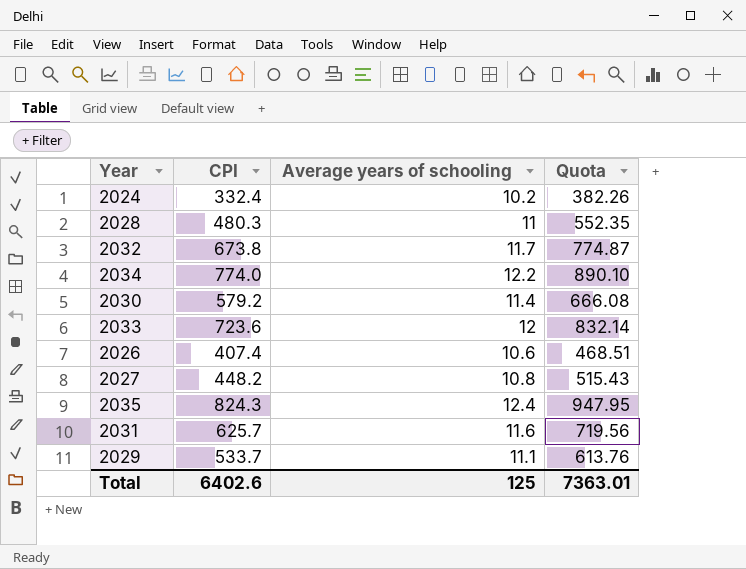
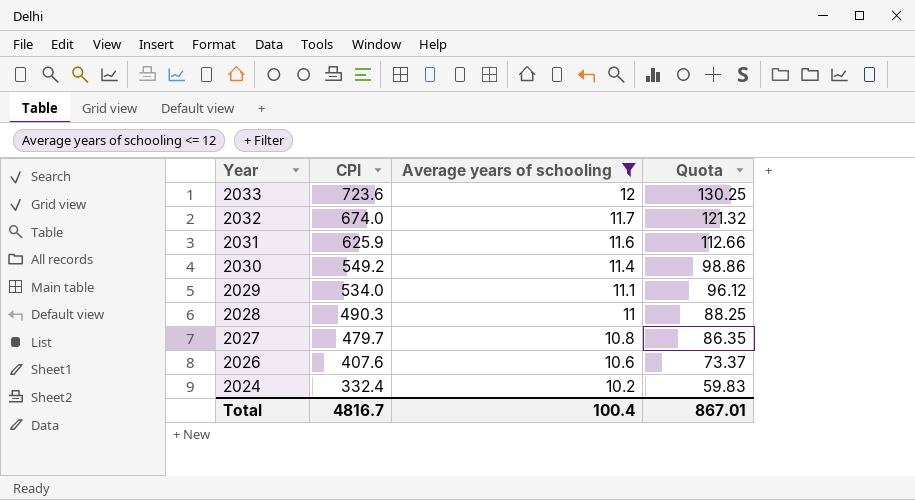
filter: none -> Average years of schooling <= 12
row order: none -> Year descending
column Quota | formula: [CPI] * 1.15 -> [CPI] * 0.18
2032 | CPI: 673.8 -> 674.0
2031 | CPI: 625.7 -> 625.9
2030 | CPI: 579.2 -> 549.2
2029 | CPI: 533.7 -> 534.0
2028 | CPI: 480.3 -> 490.3
2027 | CPI: 448.2 -> 479.7
2026 | CPI: 407.4 -> 407.6
Total | CPI: 6402.6 -> 4816.7
Total | Average years of schooling: 125 -> 100.4
Total | Quota: 7363.01 -> 867.01

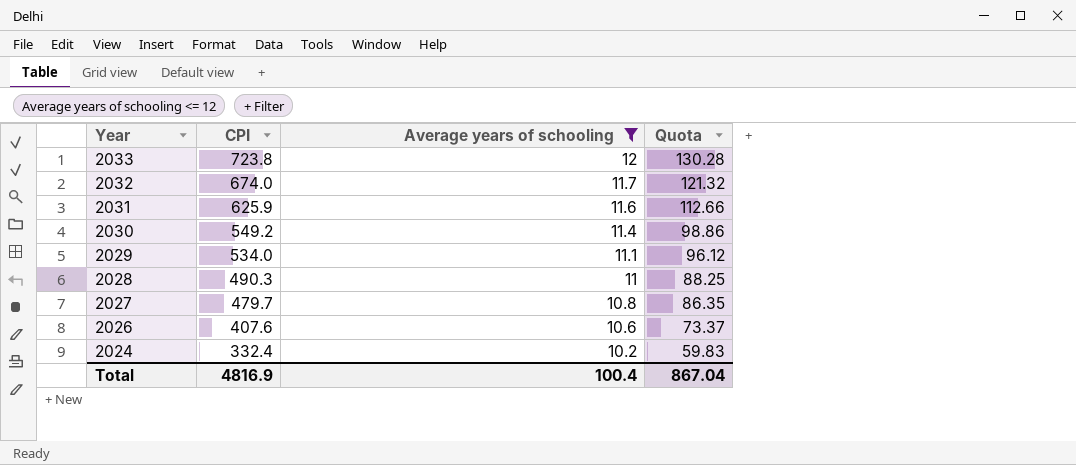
2033 | CPI: 723.6 -> 723.8
2033 | Quota: 130.25 -> 130.28
Total | CPI: 4816.7 -> 4816.9
Total | Quota: 867.01 -> 867.04

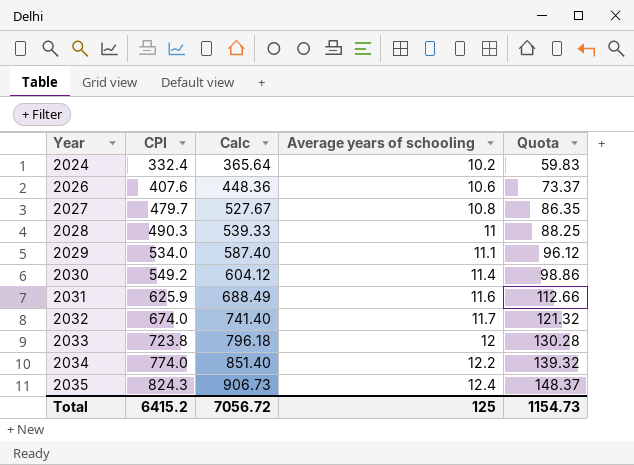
filter: Average years of schooling <= 12 -> none
row order: Year descending -> Year ascending
column Calc | formula: none -> [CPI] * 1.1
Total | CPI: 4816.9 -> 6415.2
Total | Average years of schooling: 100.4 -> 125
Total | Quota: 867.04 -> 1154.73

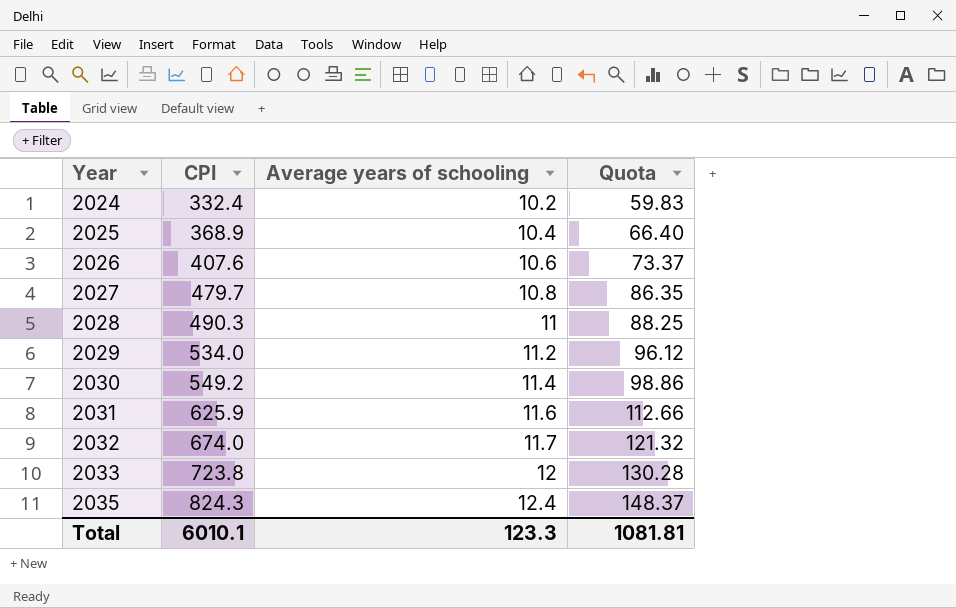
column Calc | formula: [CPI] * 1.1 -> none
row 2034: 774.0 | 851.40 | 12.2 | 139.32 -> none
row 2025: none -> 368.9 | 10.4 | 66.40
2029 | Average years of schooling: 11.1 -> 11.2
Total | CPI: 6415.2 -> 6010.1
Total | Average years of schooling: 125 -> 123.3
Total | Quota: 1154.73 -> 1081.81

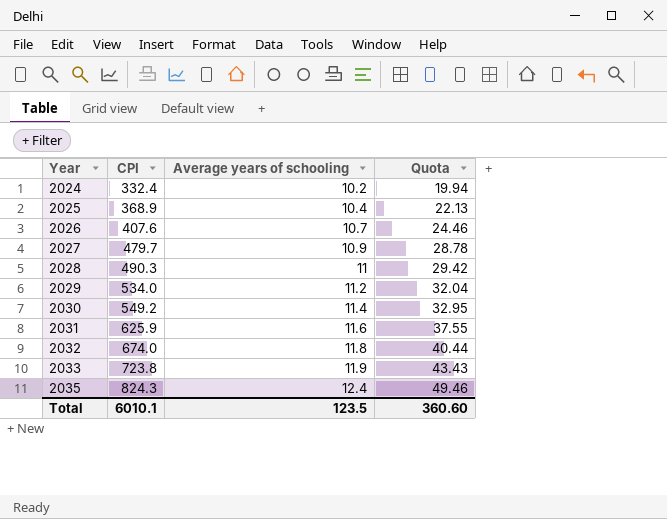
column Quota | formula: [CPI] * 0.18 -> [CPI] * 0.06
2026 | Average years of schooling: 10.6 -> 10.7
2027 | Average years of schooling: 10.8 -> 10.9
2032 | Average years of schooling: 11.7 -> 11.8
2033 | Average years of schooling: 12 -> 11.9
Total | Average years of schooling: 123.3 -> 123.5
Total | Quota: 1081.81 -> 360.60

